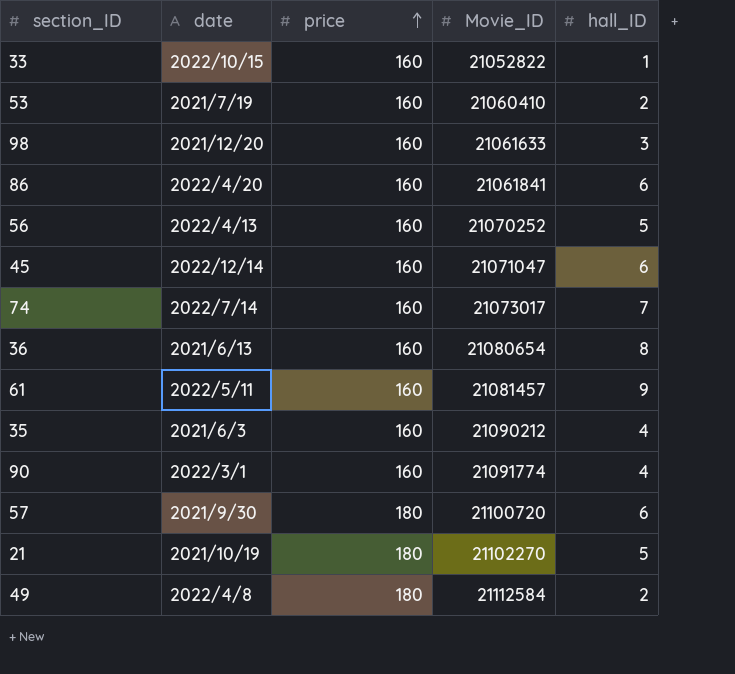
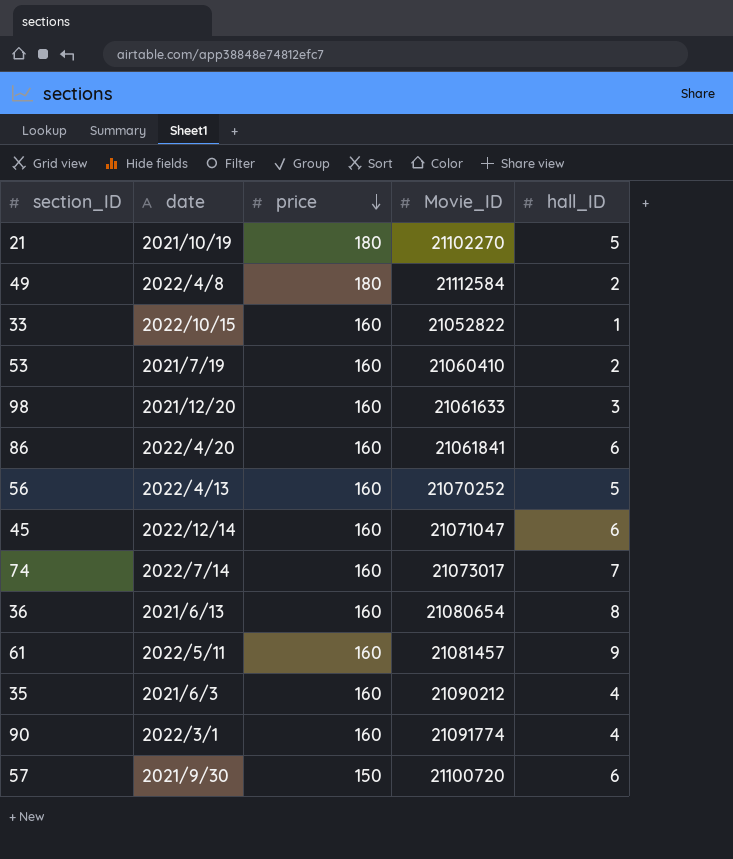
row order: price ascending -> price descending
57 | price: 180 -> 150

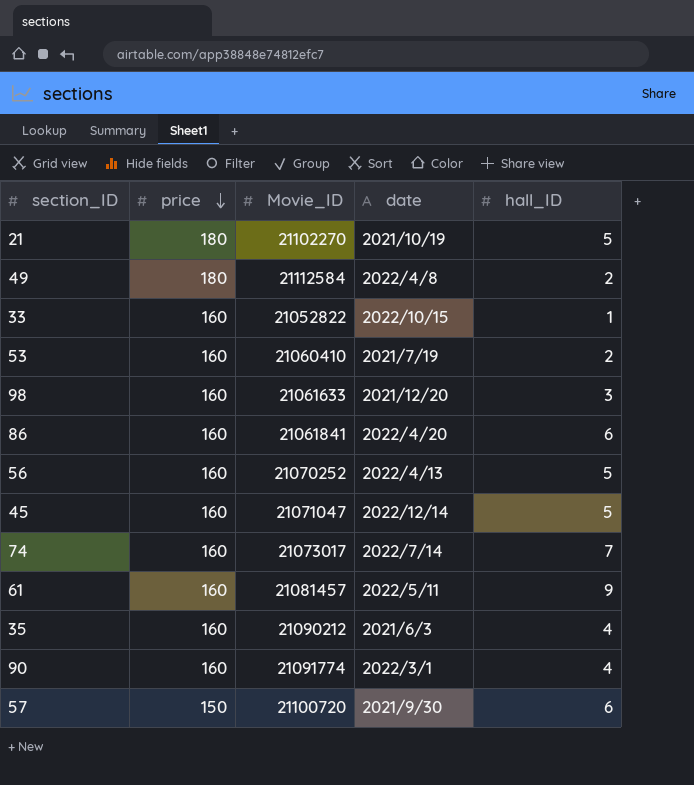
column date | position: 2 -> 4
row 36: 2021/6/13 | 160 | 21080654 | 8 -> none
45 | hall_ID: 6 -> 5

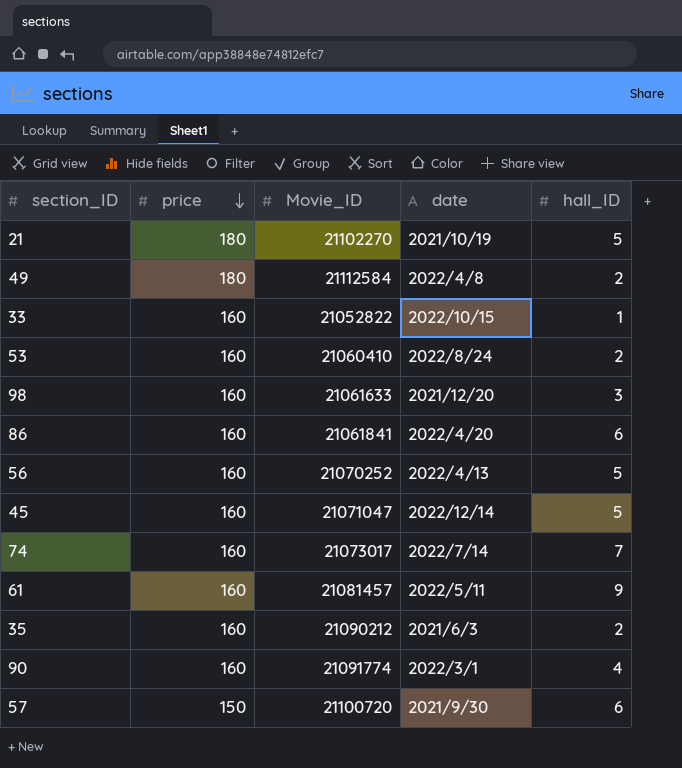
53 | date: 2021/7/19 -> 2022/8/24
35 | hall_ID: 4 -> 2

